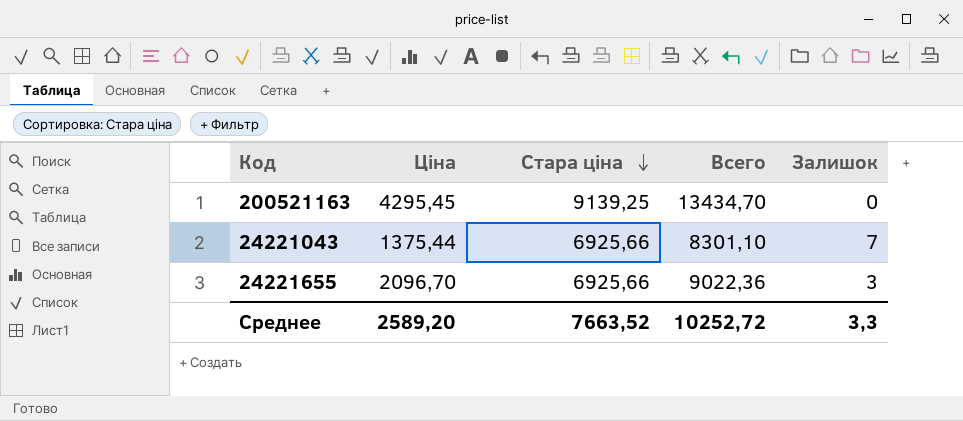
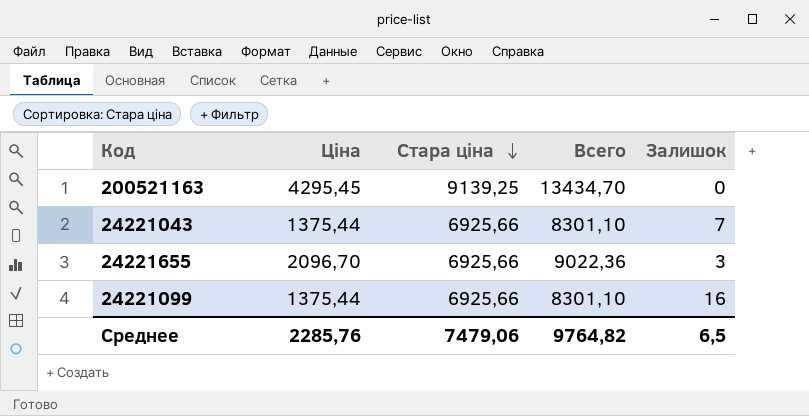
row 24221099: none -> 1375,44 | 6925,66 | 8301,10 | 16
Среднее | Ціна: 2589,20 -> 2285,76
Среднее | Стара ціна: 7663,52 -> 7479,06
Среднее | Всего: 10252,72 -> 9764,82
Среднее | Залишок: 3,3 -> 6,5

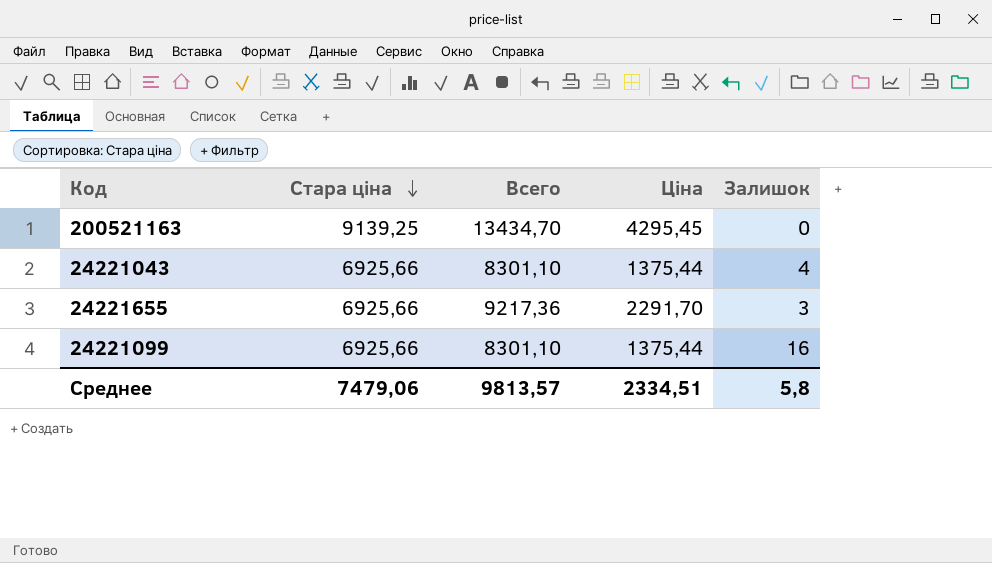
column Ціна | position: 2 -> 4
24221043 | Залишок: 7 -> 4
24221655 | Всего: 9022,36 -> 9217,36
24221655 | Ціна: 2096,70 -> 2291,70
Среднее | Всего: 9764,82 -> 9813,57
Среднее | Ціна: 2285,76 -> 2334,51
Среднее | Залишок: 6,5 -> 5,8

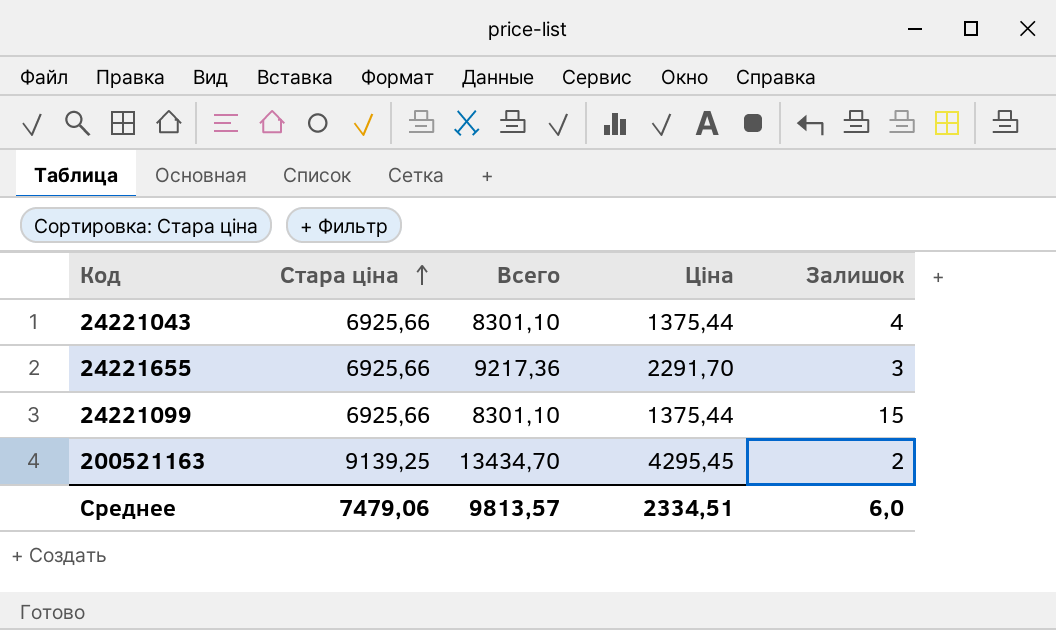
row order: Стара ціна descending -> Стара ціна ascending
24221099 | Залишок: 16 -> 15
200521163 | Залишок: 0 -> 2
Среднее | Залишок: 5,8 -> 6,0

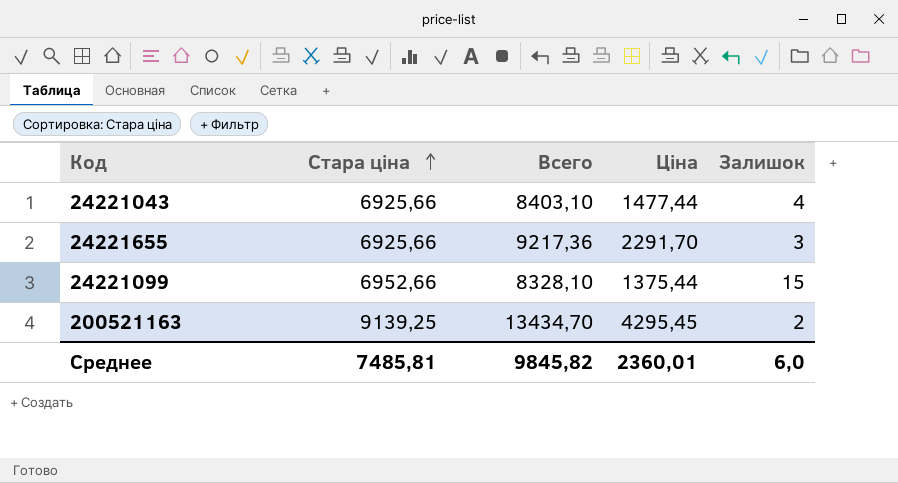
24221043 | Всего: 8301,10 -> 8403,10
24221043 | Ціна: 1375,44 -> 1477,44
24221099 | Стара ціна: 6925,66 -> 6952,66
24221099 | Всего: 8301,10 -> 8328,10
Среднее | Стара ціна: 7479,06 -> 7485,81
Среднее | Всего: 9813,57 -> 9845,82
Среднее | Ціна: 2334,51 -> 2360,01

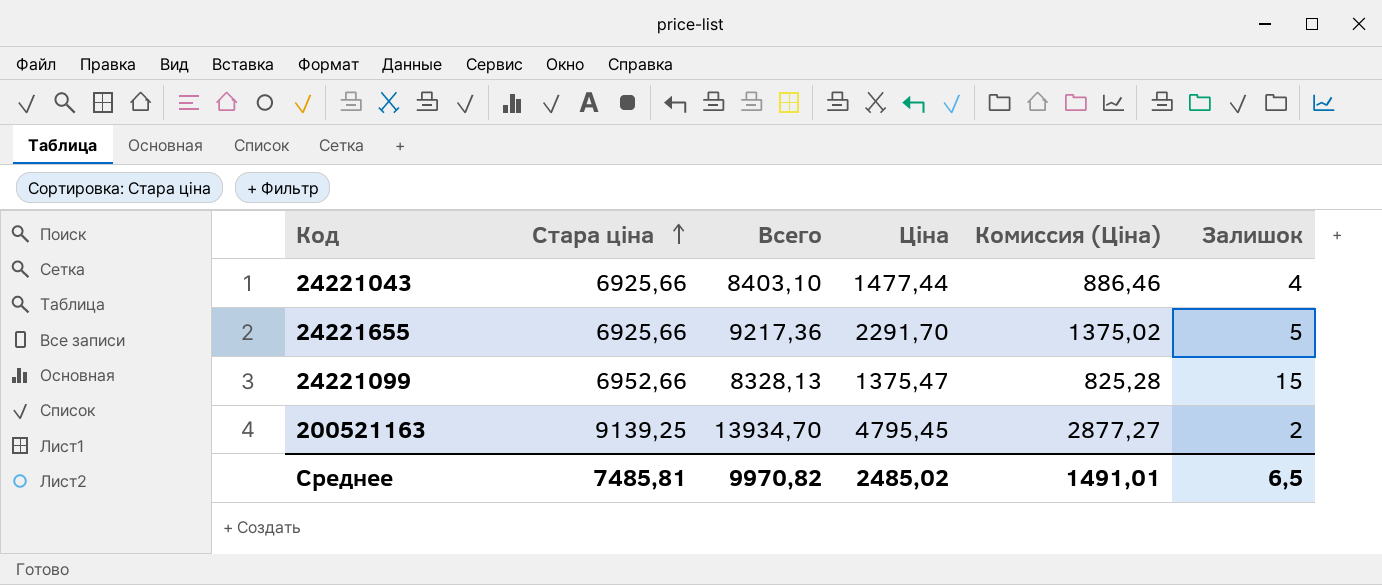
column Комиссия (Ціна) | formula: none -> [Ціна] * 0,6
24221655 | Залишок: 3 -> 5
24221099 | Всего: 8328,10 -> 8328,13
24221099 | Ціна: 1375,44 -> 1375,47
200521163 | Всего: 13434,70 -> 13934,70
200521163 | Ціна: 4295,45 -> 4795,45
Среднее | Всего: 9845,82 -> 9970,82
Среднее | Ціна: 2360,01 -> 2485,02
Среднее | Залишок: 6,0 -> 6,5

